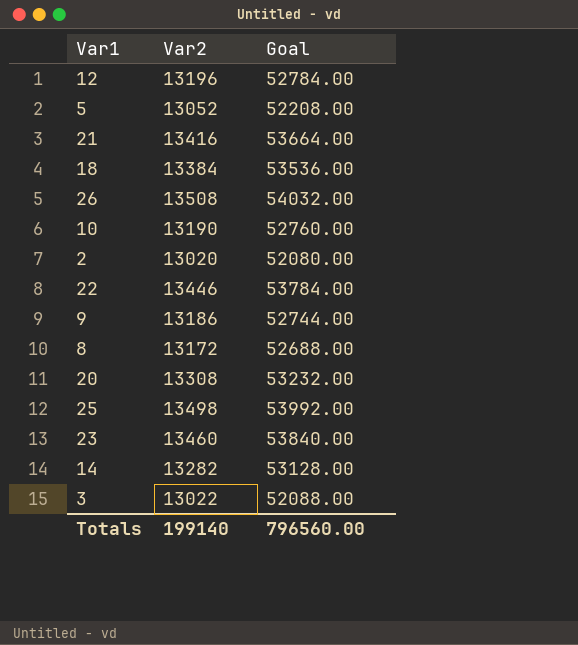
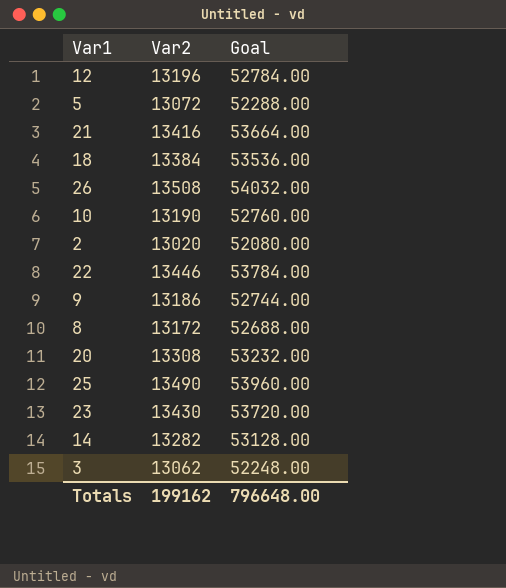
5 | Var2: 13052 -> 13072
5 | Goal: 52208.00 -> 52288.00
25 | Var2: 13498 -> 13490
25 | Goal: 53992.00 -> 53960.00
23 | Var2: 13460 -> 13430
23 | Goal: 53840.00 -> 53720.00
3 | Var2: 13022 -> 13062
3 | Goal: 52088.00 -> 52248.00
Totals | Var2: 199140 -> 199162
Totals | Goal: 796560.00 -> 796648.00

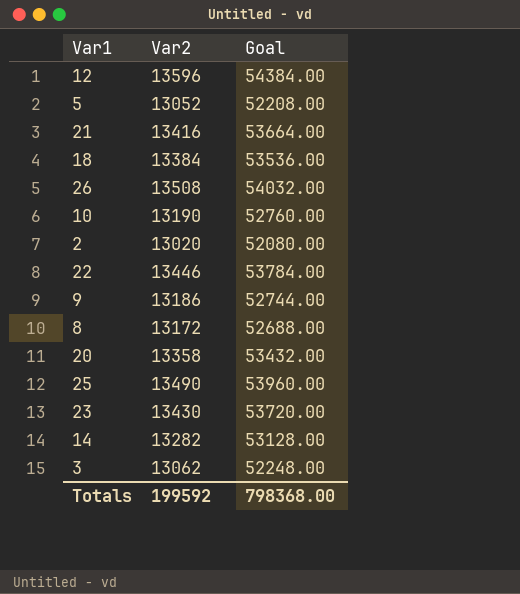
12 | Var2: 13196 -> 13596
12 | Goal: 52784.00 -> 54384.00
5 | Var2: 13072 -> 13052
5 | Goal: 52288.00 -> 52208.00
20 | Var2: 13308 -> 13358
20 | Goal: 53232.00 -> 53432.00
Totals | Var2: 199162 -> 199592
Totals | Goal: 796648.00 -> 798368.00

